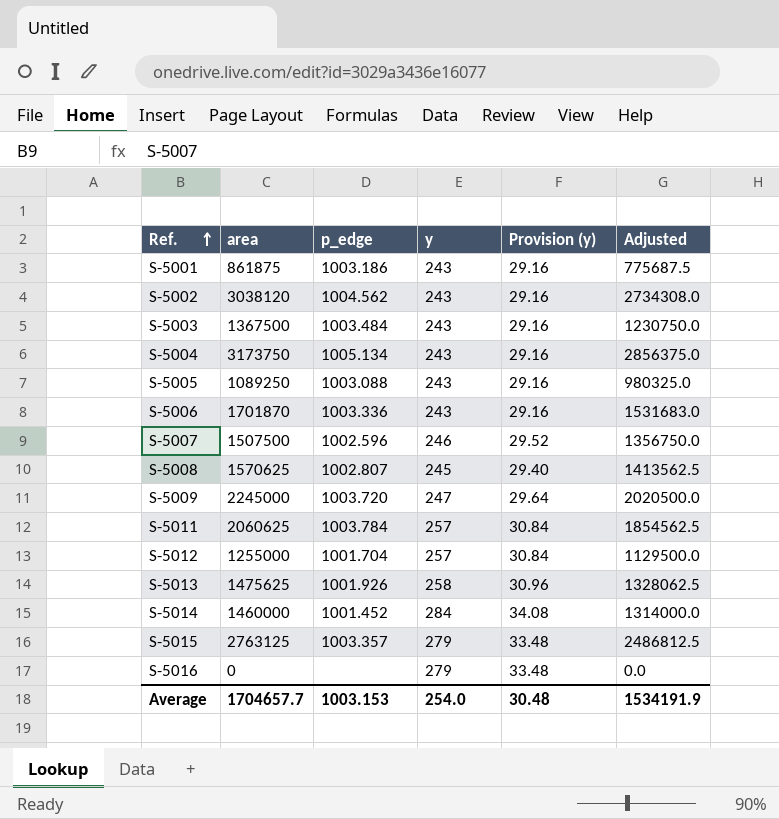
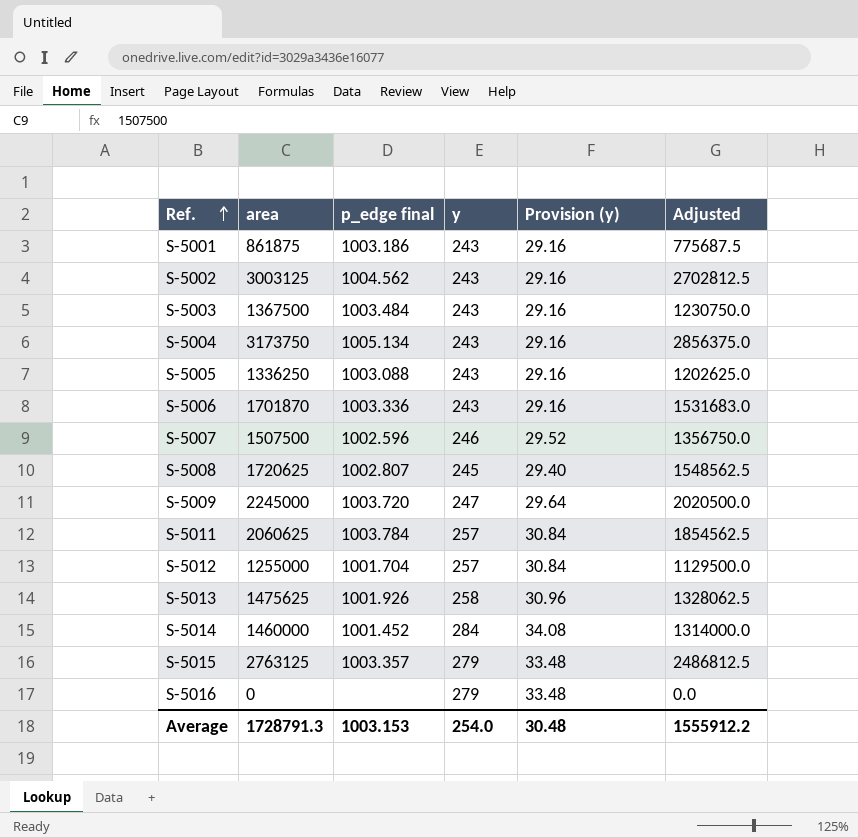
column name: p_edge -> p_edge final
S-5002 | area: 3038120 -> 3003125
S-5002 | Adjusted: 2734308.0 -> 2702812.5
S-5005 | area: 1089250 -> 1336250
S-5005 | Adjusted: 980325.0 -> 1202625.0
S-5008 | area: 1570625 -> 1720625
S-5008 | Adjusted: 1413562.5 -> 1548562.5
Average | area: 1704657.7 -> 1728791.3
Average | Adjusted: 1534191.9 -> 1555912.2

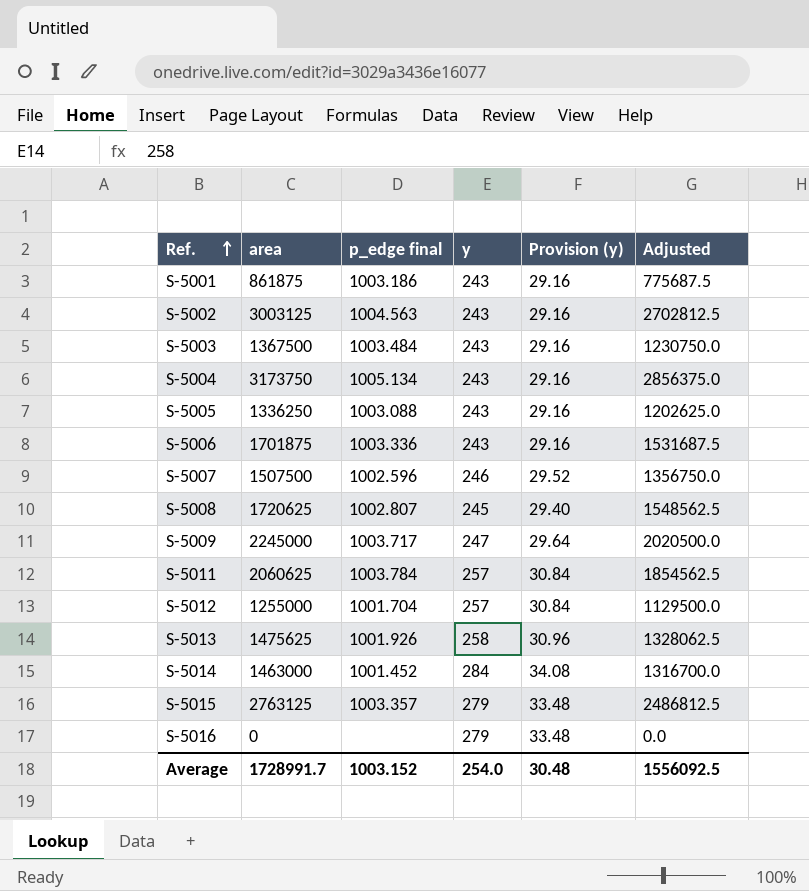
S-5002 | p_edge final: 1004.562 -> 1004.563
S-5006 | area: 1701870 -> 1701875
S-5006 | Adjusted: 1531683.0 -> 1531687.5
S-5009 | p_edge final: 1003.720 -> 1003.717
S-5014 | area: 1460000 -> 1463000
S-5014 | Adjusted: 1314000.0 -> 1316700.0
Average | area: 1728791.3 -> 1728991.7
Average | p_edge final: 1003.153 -> 1003.152
Average | Adjusted: 1555912.2 -> 1556092.5

